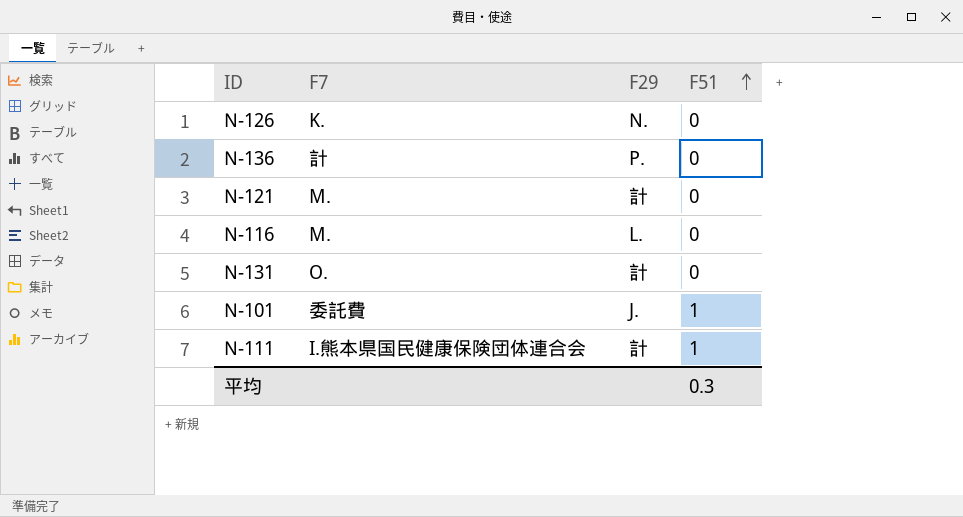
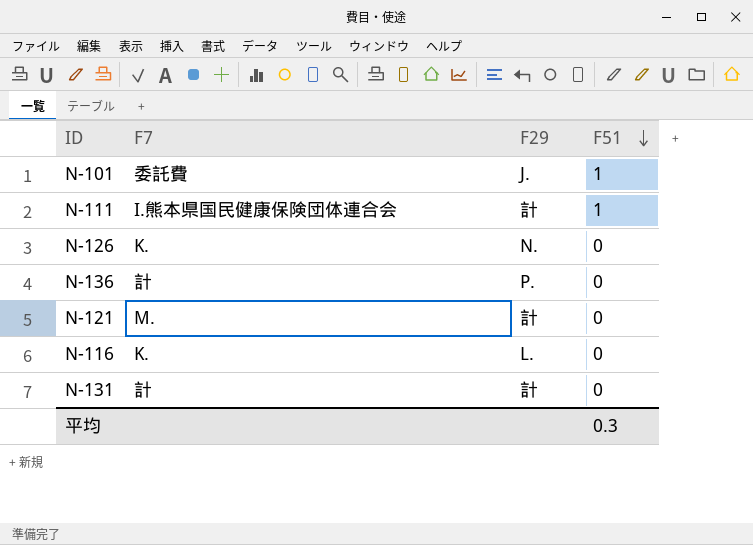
row order: F51 ascending -> F51 descending
N-116 | F7: M. -> K.
N-131 | F7: O. -> 計

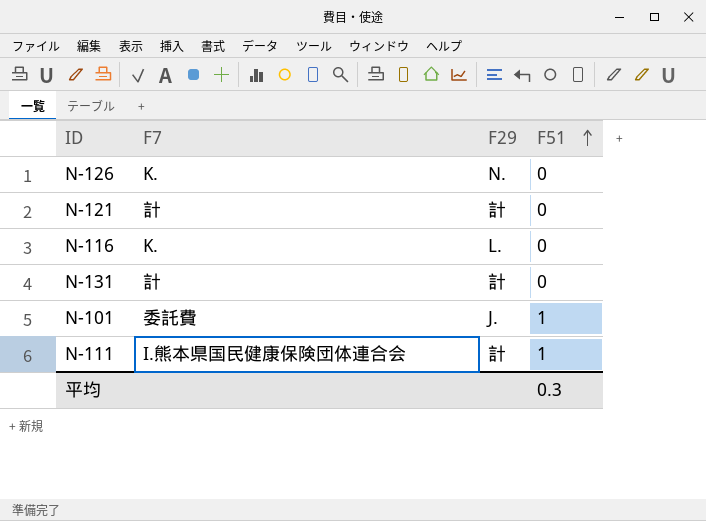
row order: F51 descending -> F51 ascending
row N-136: 計 | P. | 0 -> none
N-121 | F7: M. -> 計

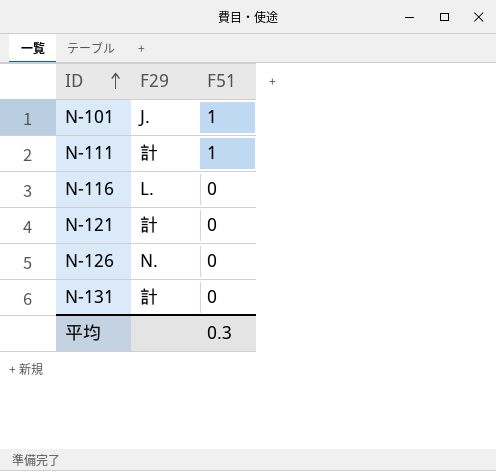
row order: F51 ascending -> ID ascending
column F7 | position: 2 -> none

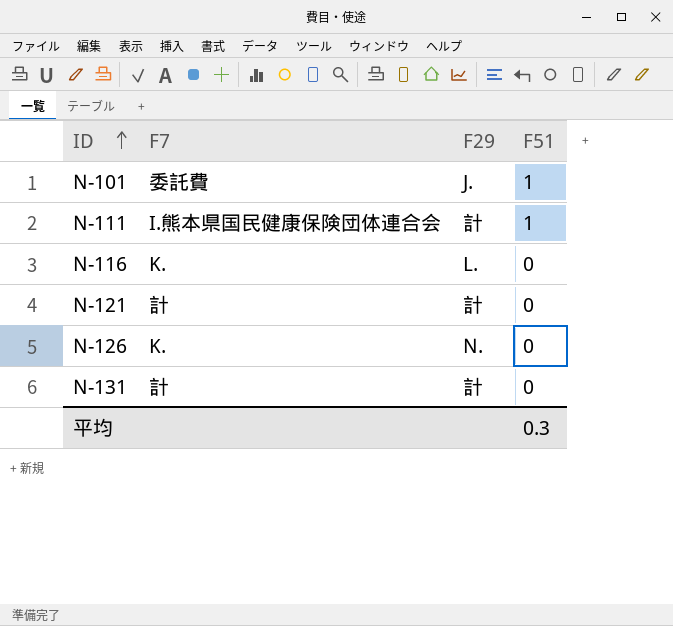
column F7 | position: none -> 2

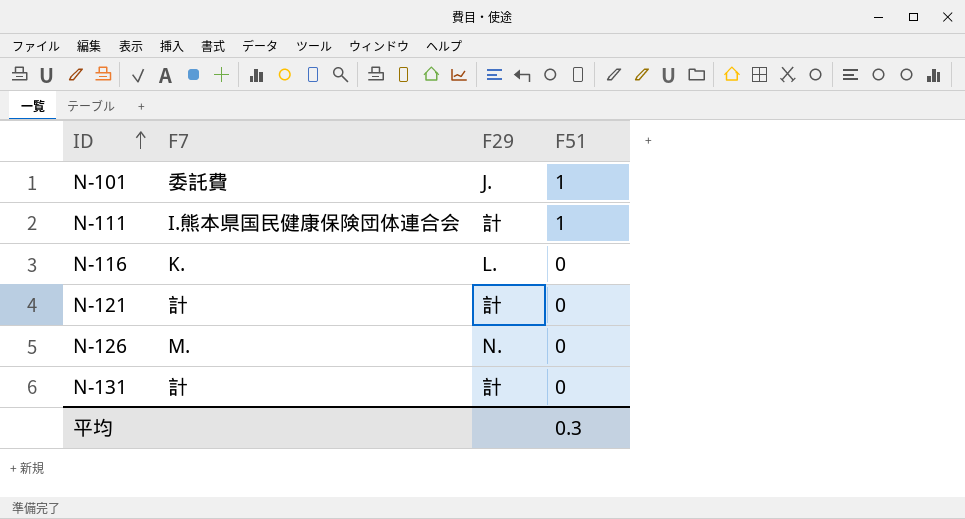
N-126 | F7: K. -> M.

